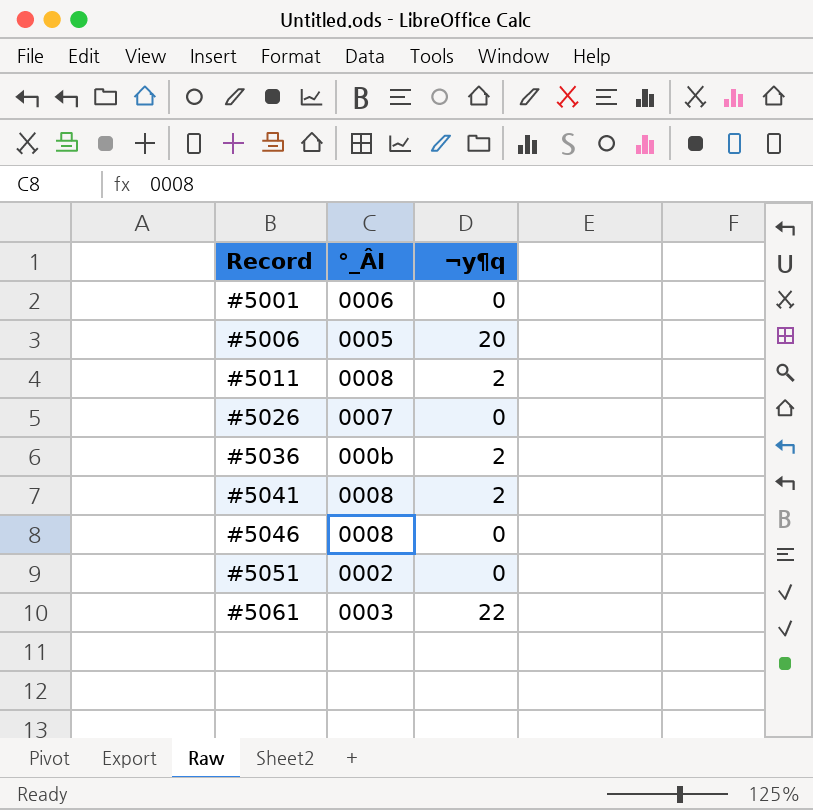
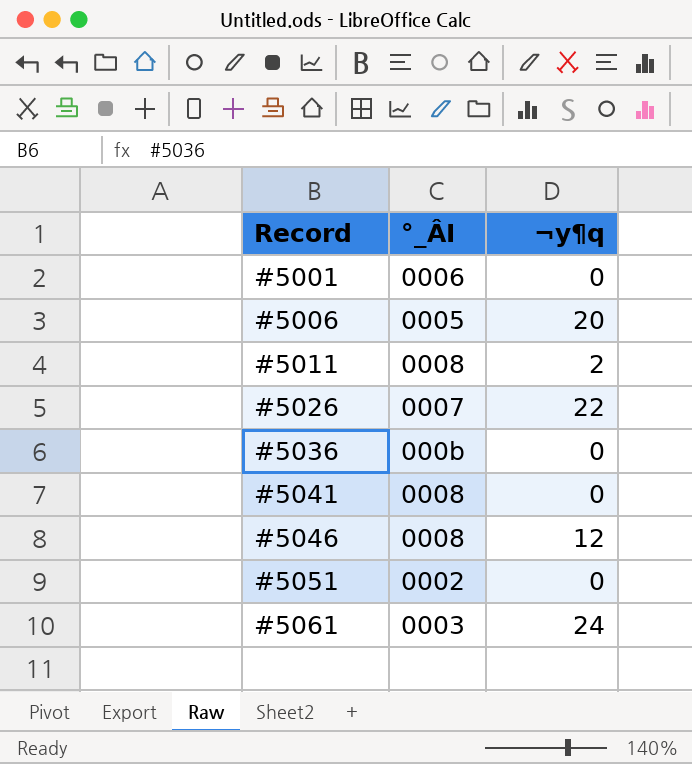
#5026 | ¬y¶q: 0 -> 22
#5036 | ¬y¶q: 2 -> 0
#5041 | ¬y¶q: 2 -> 0
#5046 | ¬y¶q: 0 -> 12
#5061 | ¬y¶q: 22 -> 24

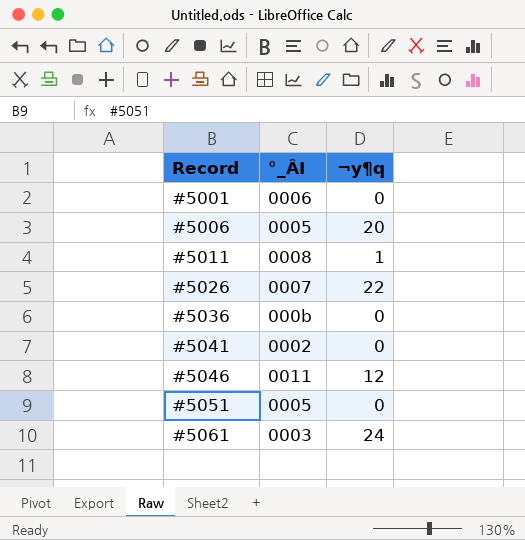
#5011 | ¬y¶q: 2 -> 1
#5041 | °_ÂI: 0008 -> 0002
#5046 | °_ÂI: 0008 -> 0011
#5051 | °_ÂI: 0002 -> 0005

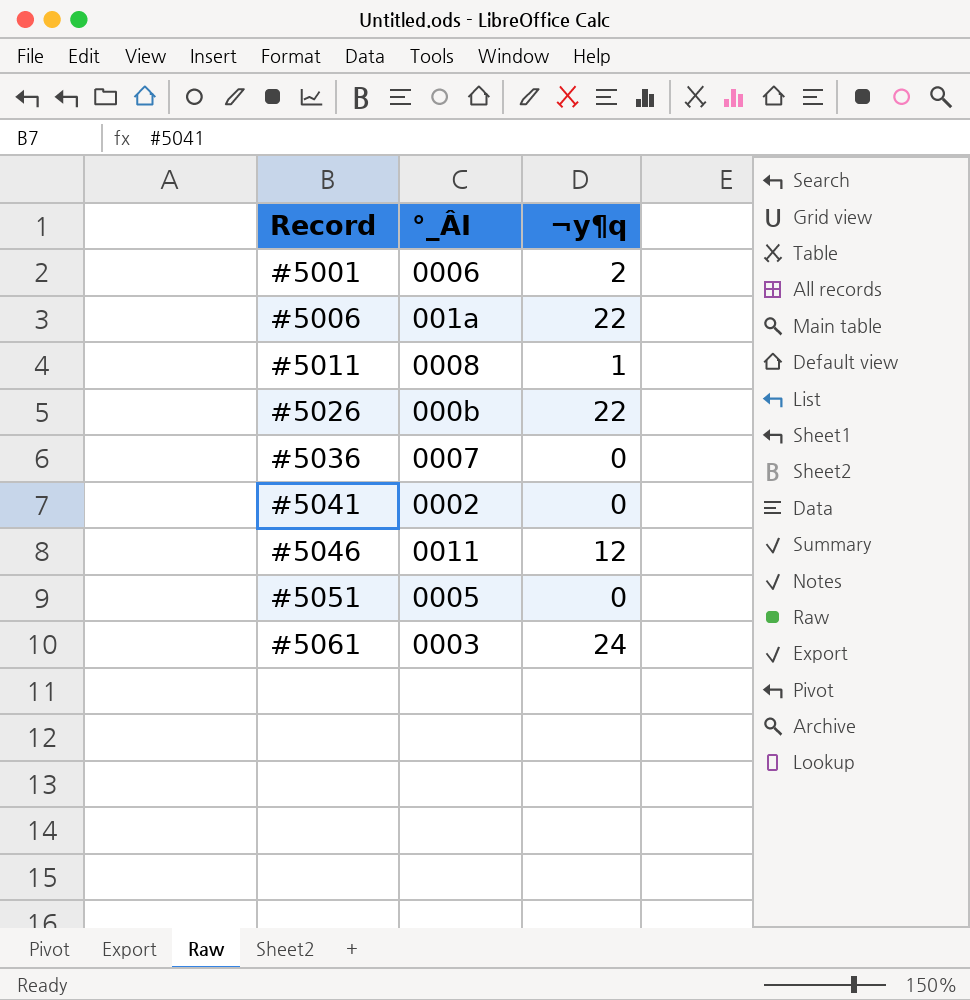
#5001 | ¬y¶q: 0 -> 2
#5006 | °_ÂI: 0005 -> 001a
#5006 | ¬y¶q: 20 -> 22
#5026 | °_ÂI: 0007 -> 000b
#5036 | °_ÂI: 000b -> 0007

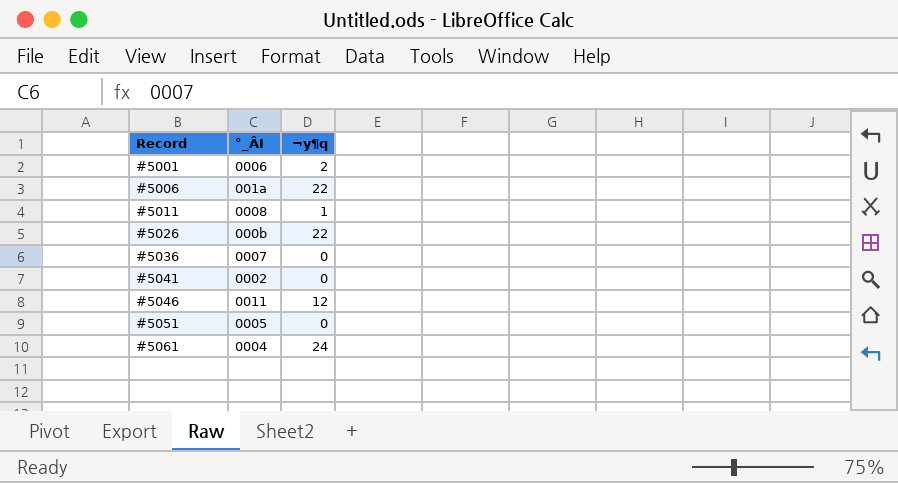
#5061 | °_ÂI: 0003 -> 0004

